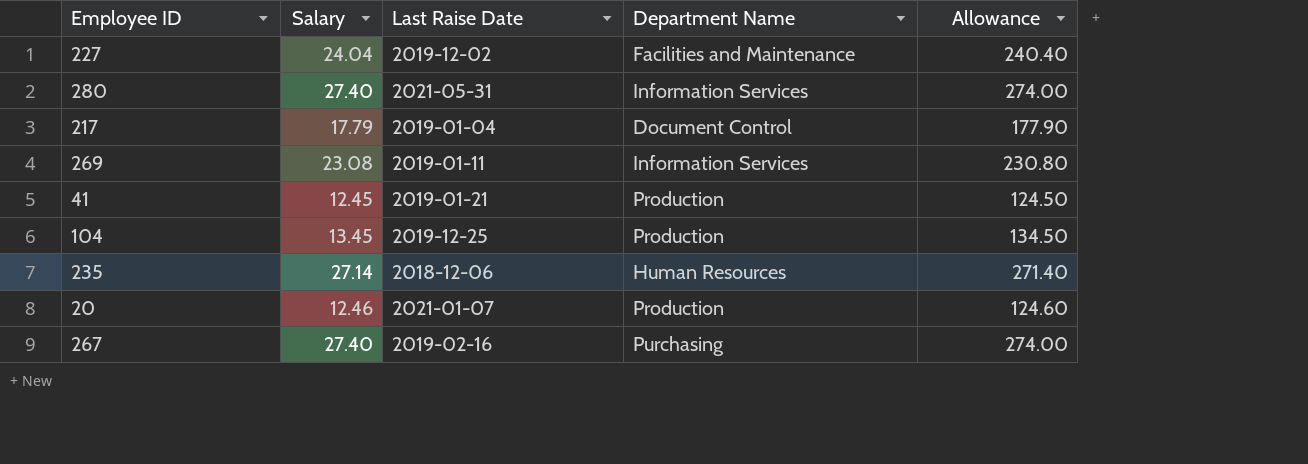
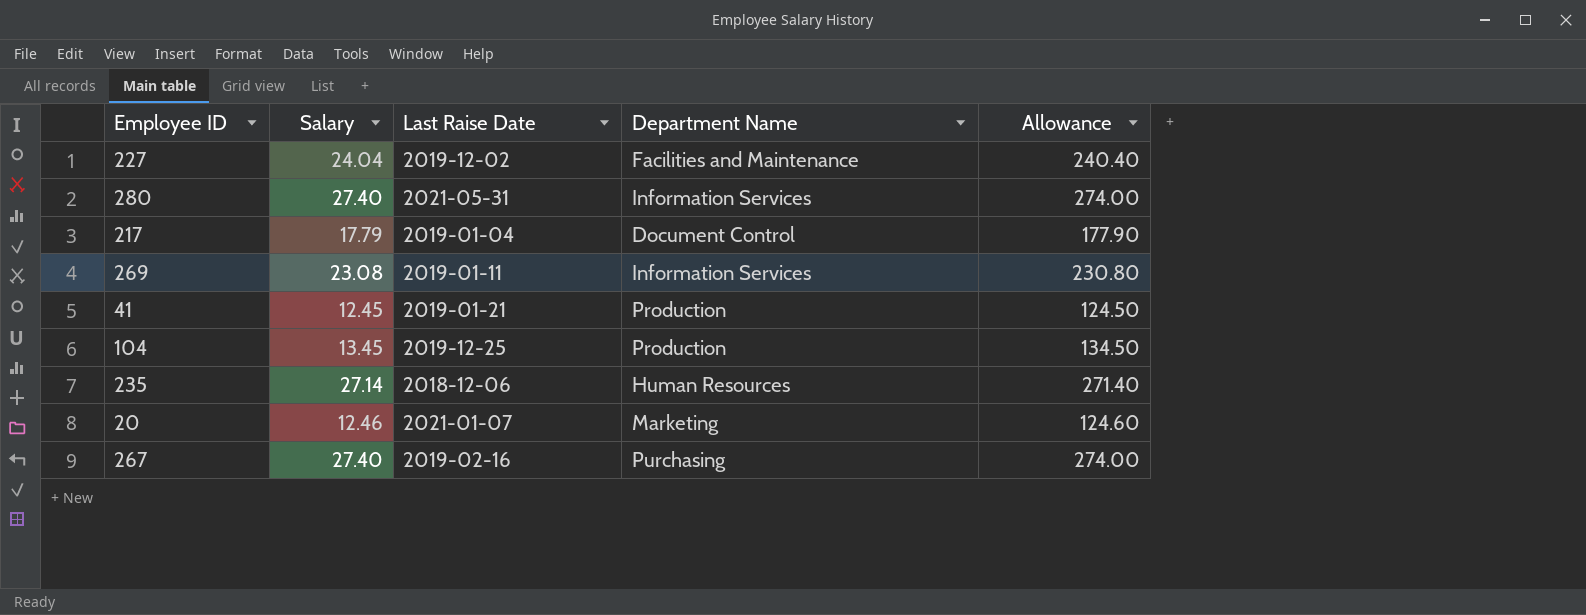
20 | Department Name: Production -> Marketing

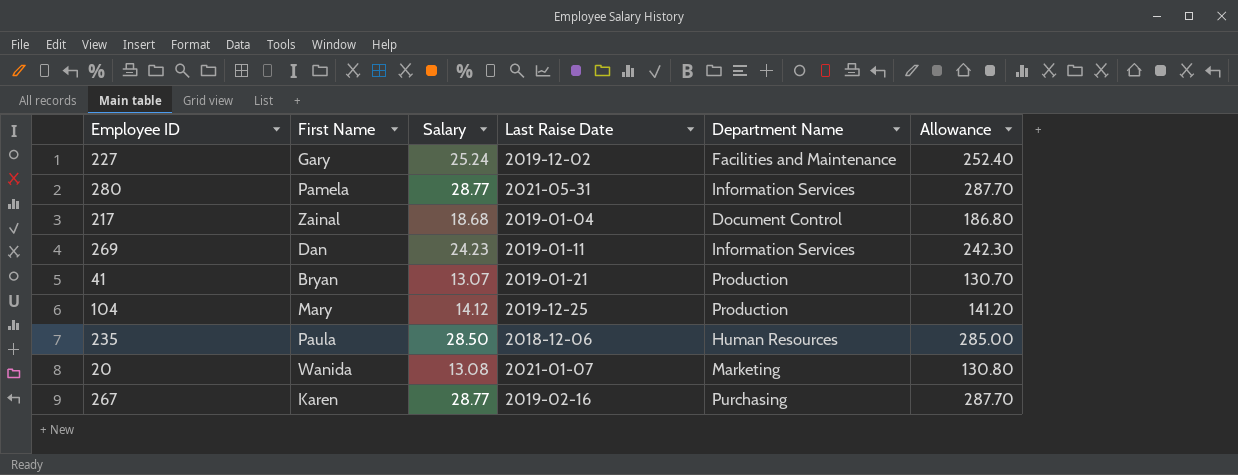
column First Name | position: none -> 2
227 | Salary: 24.04 -> 25.24
227 | Allowance: 240.40 -> 252.40
280 | Salary: 27.40 -> 28.77
280 | Allowance: 274.00 -> 287.70
217 | Salary: 17.79 -> 18.68
217 | Allowance: 177.90 -> 186.80
269 | Salary: 23.08 -> 24.23
269 | Allowance: 230.80 -> 242.30
41 | Salary: 12.45 -> 13.07
41 | Allowance: 124.50 -> 130.70
104 | Salary: 13.45 -> 14.12
104 | Allowance: 134.50 -> 141.20
235 | Salary: 27.14 -> 28.50
235 | Allowance: 271.40 -> 285.00
20 | Salary: 12.46 -> 13.08
20 | Allowance: 124.60 -> 130.80
267 | Salary: 27.40 -> 28.77
267 | Allowance: 274.00 -> 287.70

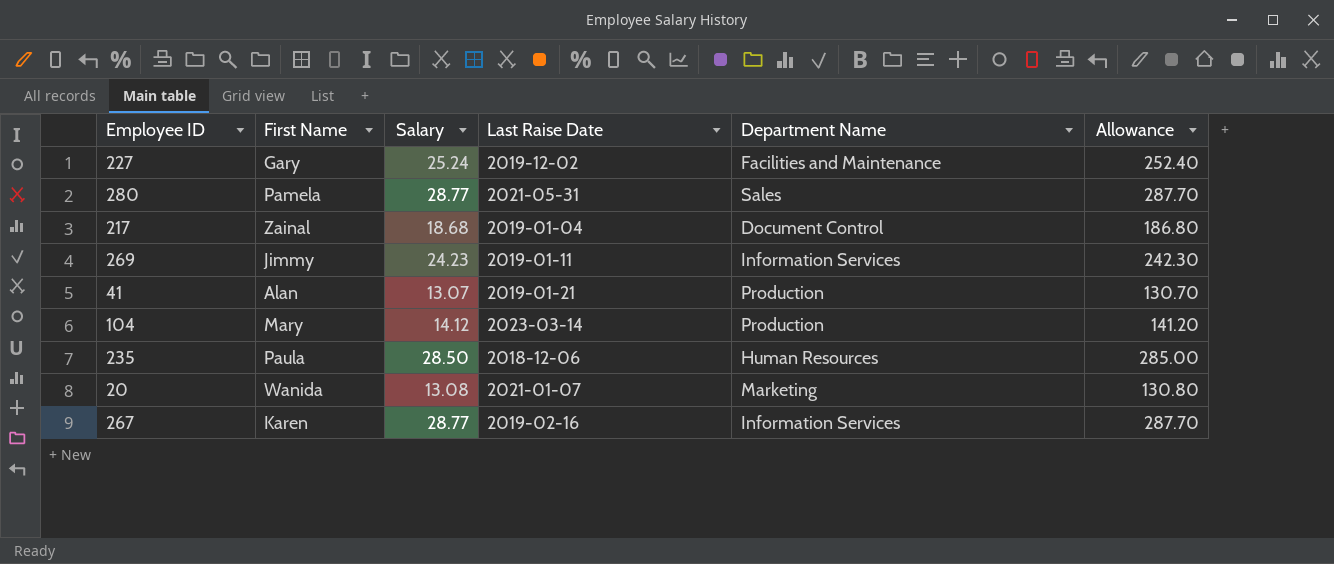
280 | Department Name: Information Services -> Sales
269 | First Name: Dan -> Jimmy
41 | First Name: Bryan -> Alan
104 | Last Raise Date: 2019-12-25 -> 2023-03-14
267 | Department Name: Purchasing -> Information Services

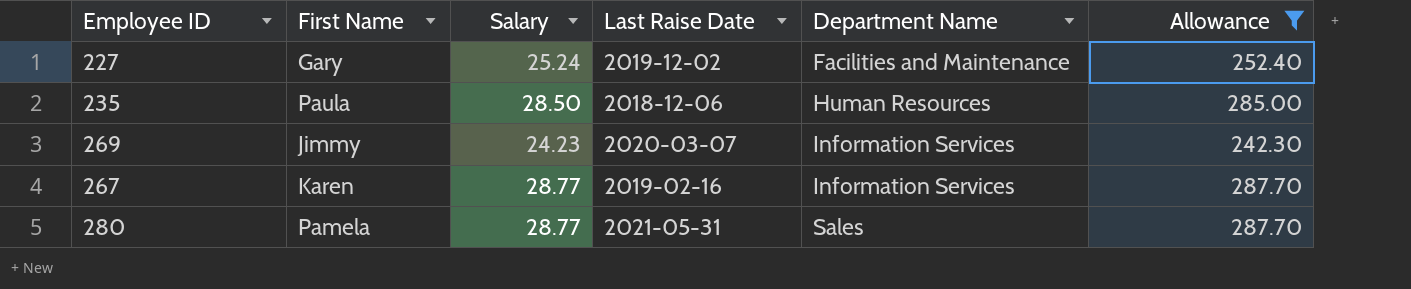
filter: none -> Allowance >= 242.30
row order: none -> Department Name ascending
269 | Last Raise Date: 2019-01-11 -> 2020-03-07

